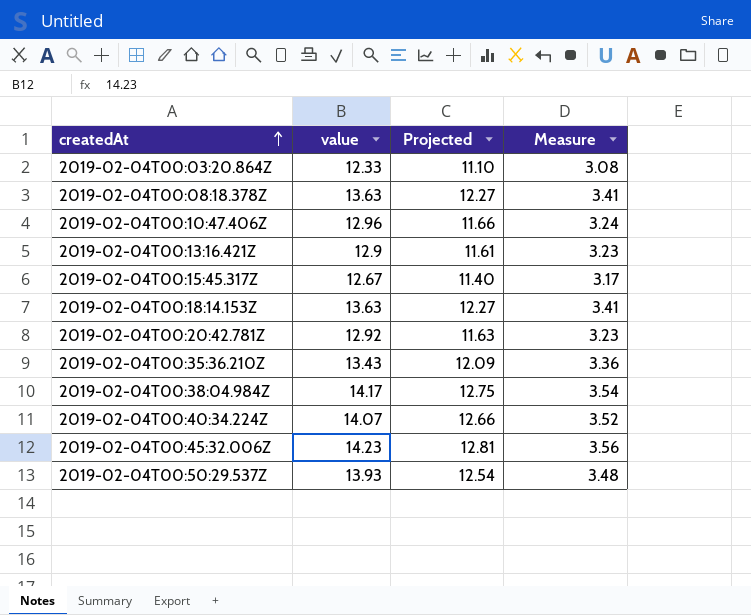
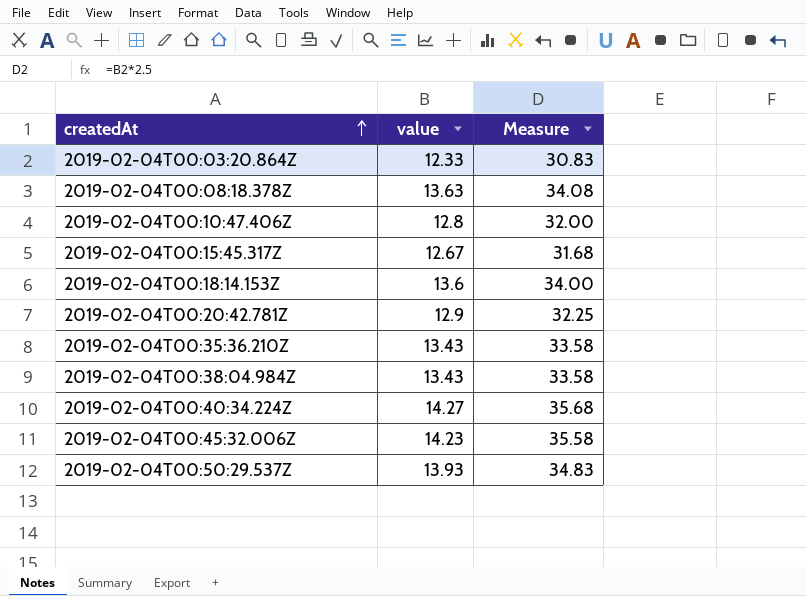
column Projected | formula: [value] * 0.9 -> none
column Measure | formula: [value] * 0.25 -> [value] * 2.5
row 2019-02-04T00:13:16.421Z: 12.9 | 11.61 | 3.23 -> none
2019-02-04T00:10:47.406Z | value: 12.96 -> 12.8
2019-02-04T00:18:14.153Z | value: 13.63 -> 13.6
2019-02-04T00:20:42.781Z | value: 12.92 -> 12.9
2019-02-04T00:38:04.984Z | value: 14.17 -> 13.43
2019-02-04T00:40:34.224Z | value: 14.07 -> 14.27

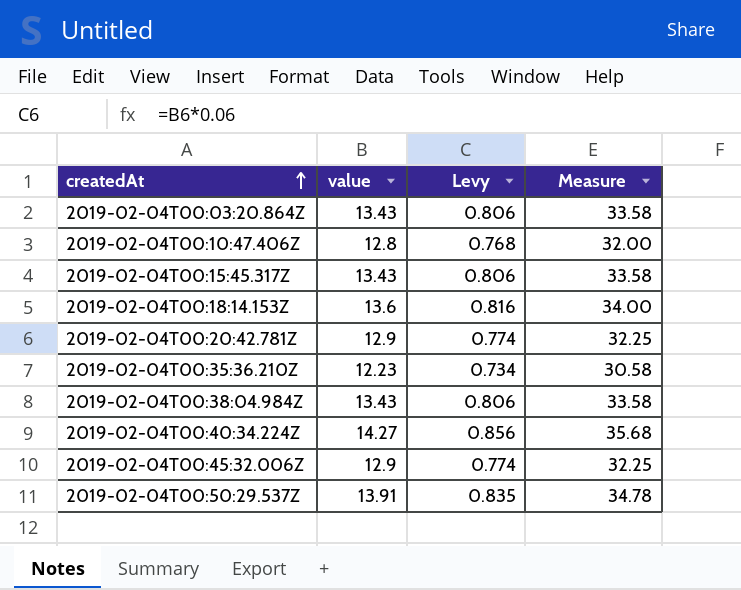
column Levy | formula: none -> [value] * 0.06
row 2019-02-04T00:08:18.378Z: 13.63 | 34.08 -> none
2019-02-04T00:03:20.864Z | value: 12.33 -> 13.43
2019-02-04T00:03:20.864Z | Measure: 30.83 -> 33.58
2019-02-04T00:15:45.317Z | value: 12.67 -> 13.43
2019-02-04T00:15:45.317Z | Measure: 31.68 -> 33.58
2019-02-04T00:35:36.210Z | value: 13.43 -> 12.23
2019-02-04T00:35:36.210Z | Measure: 33.58 -> 30.58
2019-02-04T00:45:32.006Z | value: 14.23 -> 12.9
2019-02-04T00:45:32.006Z | Measure: 35.58 -> 32.25
2019-02-04T00:50:29.537Z | value: 13.93 -> 13.91
2019-02-04T00:50:29.537Z | Measure: 34.83 -> 34.78

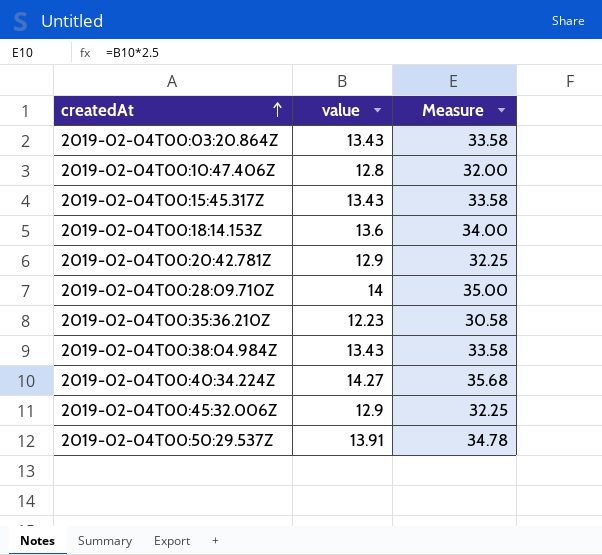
column Levy | formula: [value] * 0.06 -> none
row 2019-02-04T00:28:09.710Z: none -> 14 | 35.00

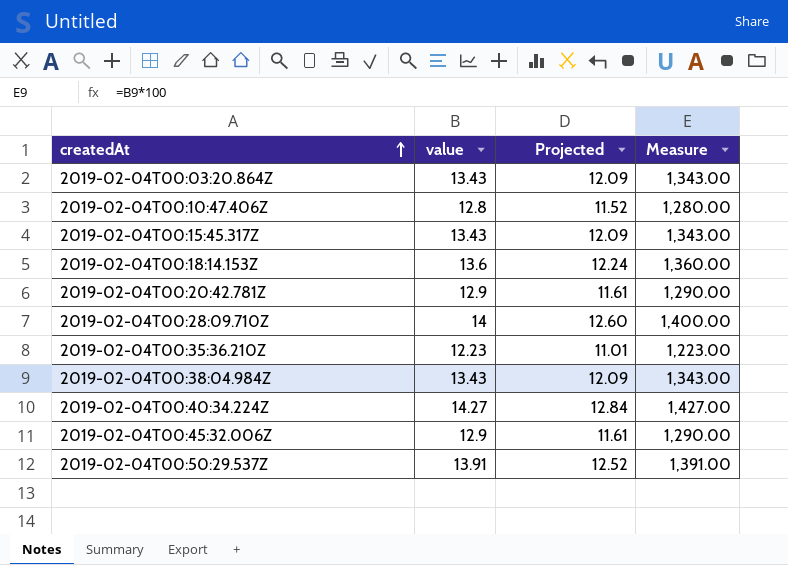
column Projected | formula: none -> [value] * 0.9
column Measure | formula: [value] * 2.5 -> [value] * 100

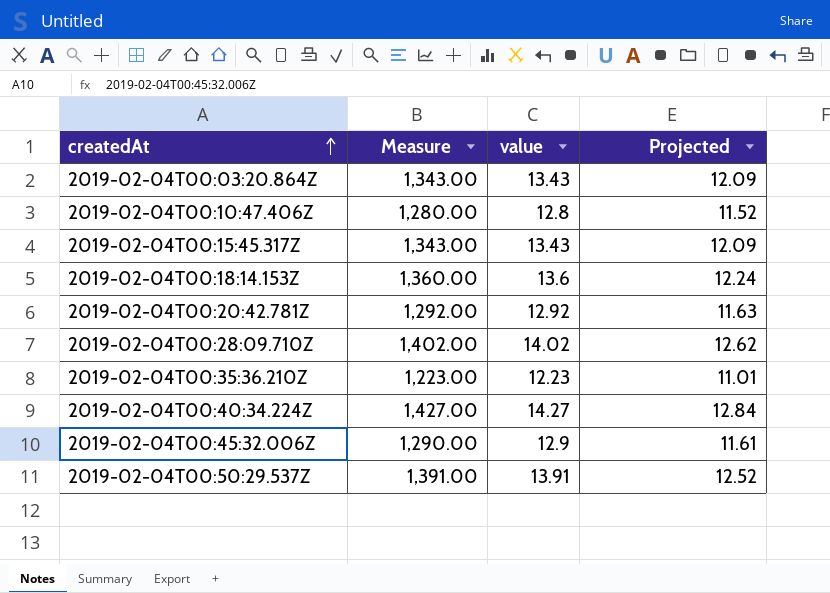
column Measure | position: 4 -> 2
row 2019-02-04T00:38:04.984Z: 13.43 | 12.09 | 1,343.00 -> none
2019-02-04T00:20:42.781Z | Measure: 1,290.00 -> 1,292.00
2019-02-04T00:20:42.781Z | value: 12.9 -> 12.92
2019-02-04T00:20:42.781Z | Projected: 11.61 -> 11.63
2019-02-04T00:28:09.710Z | Measure: 1,400.00 -> 1,402.00
2019-02-04T00:28:09.710Z | value: 14 -> 14.02
2019-02-04T00:28:09.710Z | Projected: 12.60 -> 12.62

